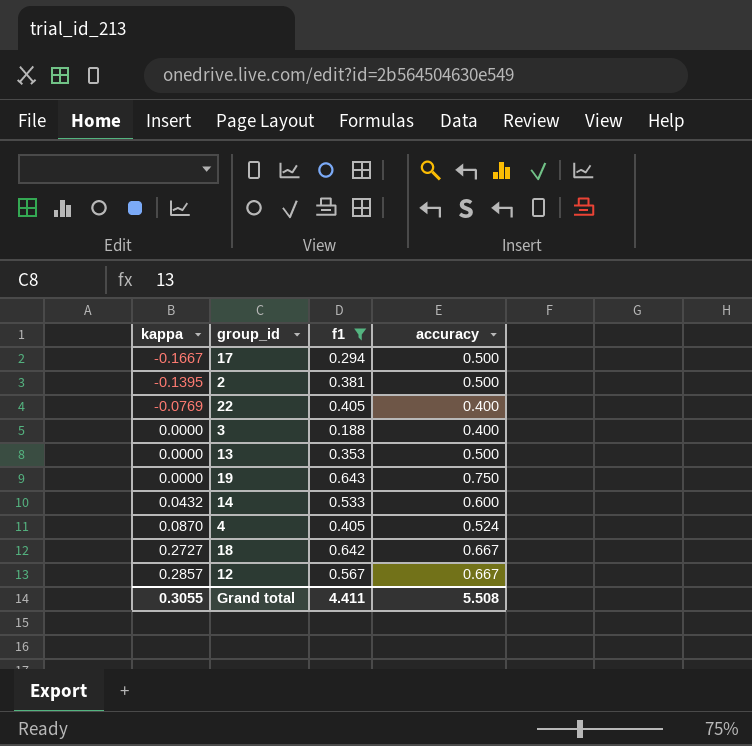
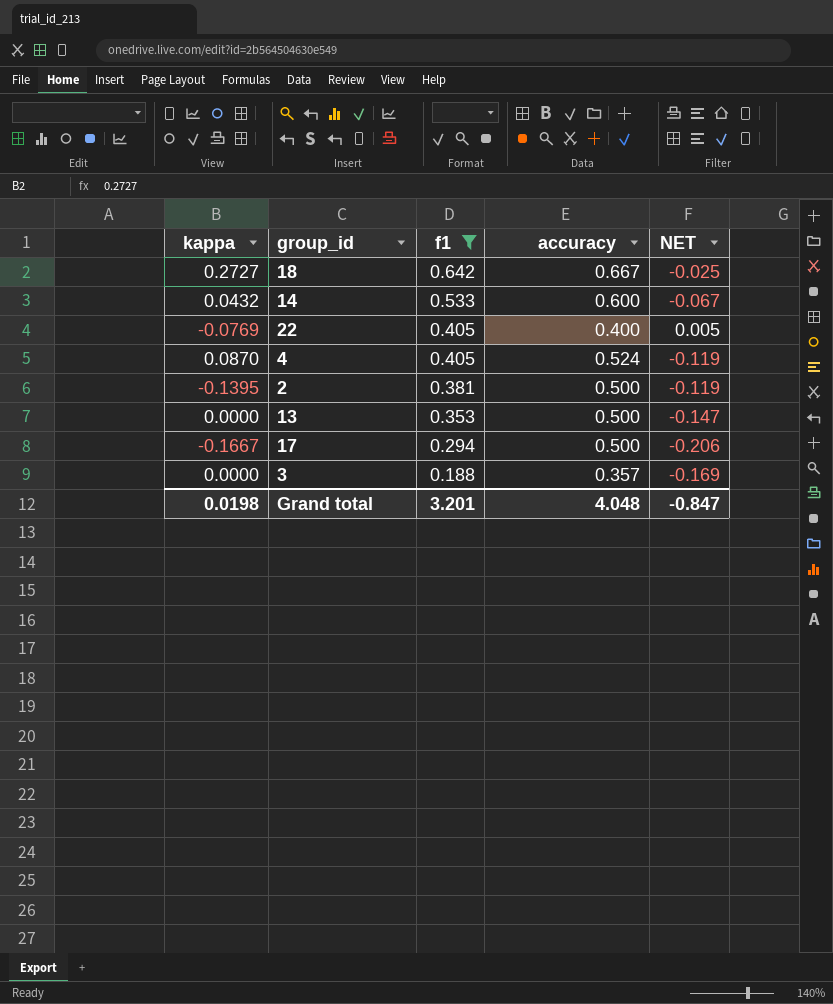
row order: kappa ascending -> f1 descending
column NET | formula: none -> [f1] - [accuracy]
row 19: 0.0000 | 0.643 | 0.750 -> none
row 12: 0.2857 | 0.567 | 0.667 -> none
3 | accuracy: 0.400 -> 0.357
Grand total | kappa: 0.3055 -> 0.0198
Grand total | f1: 4.411 -> 3.201
Grand total | accuracy: 5.508 -> 4.048

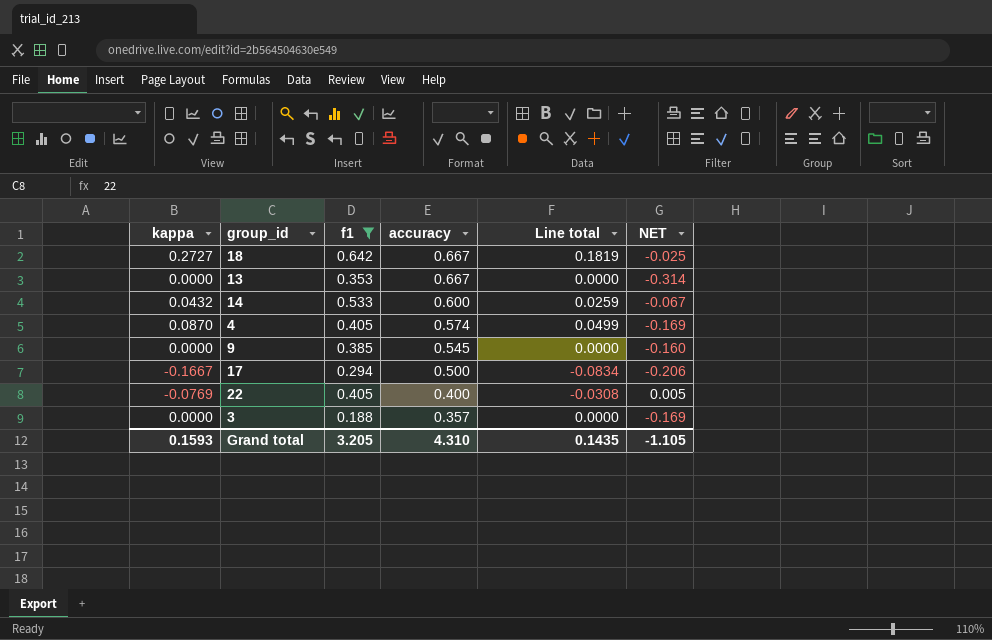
row order: f1 descending -> accuracy descending
column Line total | formula: none -> [kappa] * [accuracy]
row 2: -0.1395 | 0.381 | 0.500 | -0.119 -> none
13 | accuracy: 0.500 -> 0.667
13 | NET: -0.147 -> -0.314
4 | accuracy: 0.524 -> 0.574
4 | NET: -0.119 -> -0.169
row 9: none -> 0.0000 | 0.385 | 0.545 | 0.0000 | -0.160
Grand total | kappa: 0.0198 -> 0.1593
Grand total | f1: 3.201 -> 3.205
Grand total | accuracy: 4.048 -> 4.310
Grand total | NET: -0.847 -> -1.105

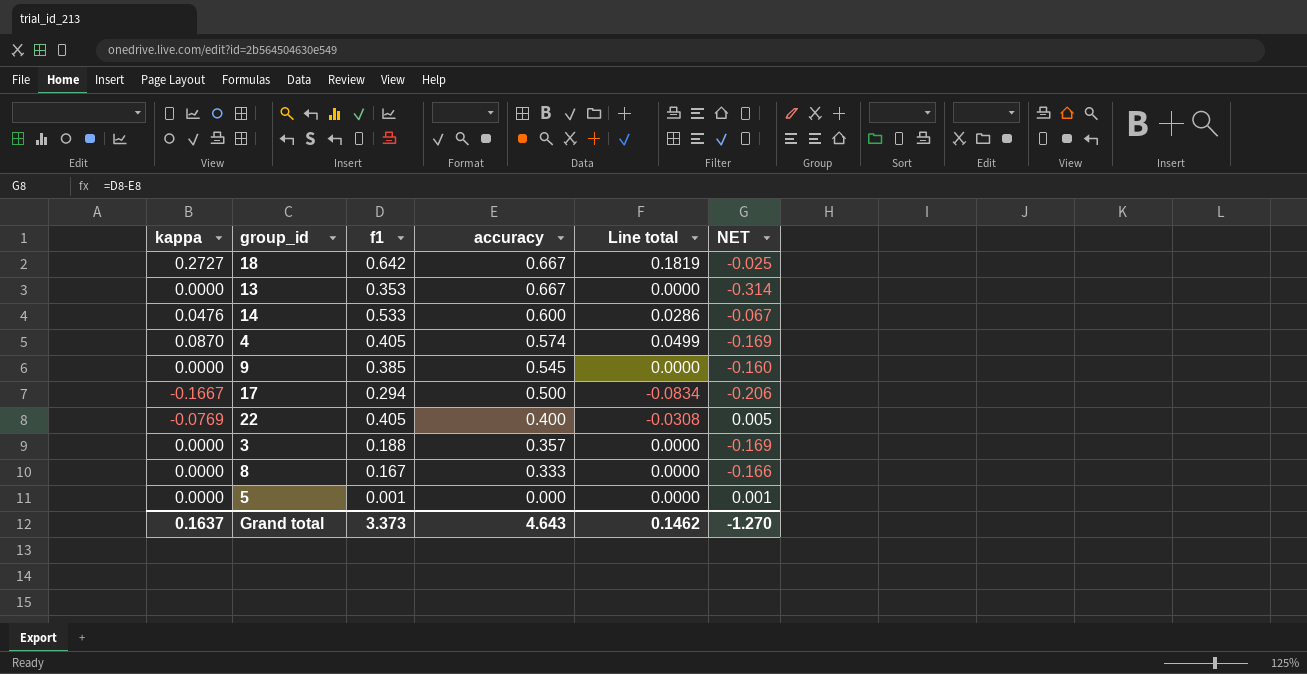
filter: f1 >= 0.188 -> none
14 | kappa: 0.0432 -> 0.0476
14 | Line total: 0.0259 -> 0.0286
Grand total | kappa: 0.1593 -> 0.1637
Grand total | f1: 3.205 -> 3.373
Grand total | accuracy: 4.310 -> 4.643
Grand total | Line total: 0.1435 -> 0.1462
Grand total | NET: -1.105 -> -1.270

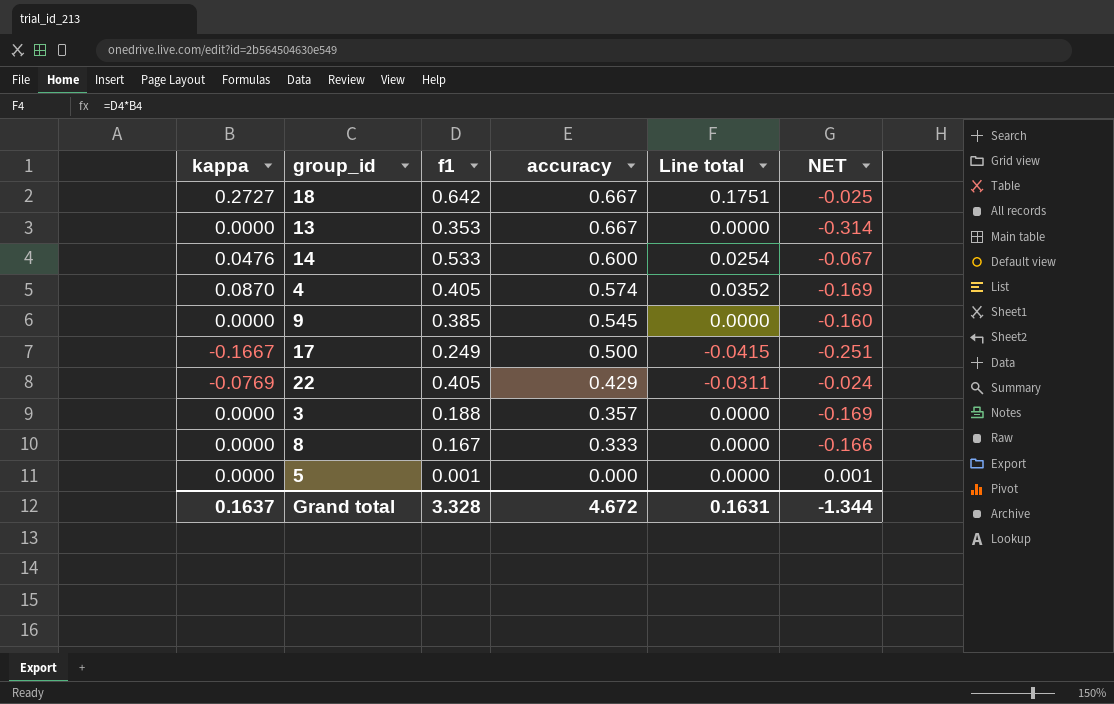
column Line total | formula: [kappa] * [accuracy] -> [kappa] * [f1]
17 | f1: 0.294 -> 0.249
17 | NET: -0.206 -> -0.251
22 | accuracy: 0.400 -> 0.429
22 | NET: 0.005 -> -0.024
Grand total | f1: 3.373 -> 3.328
Grand total | accuracy: 4.643 -> 4.672
Grand total | Line total: 0.1462 -> 0.1631
Grand total | NET: -1.270 -> -1.344

